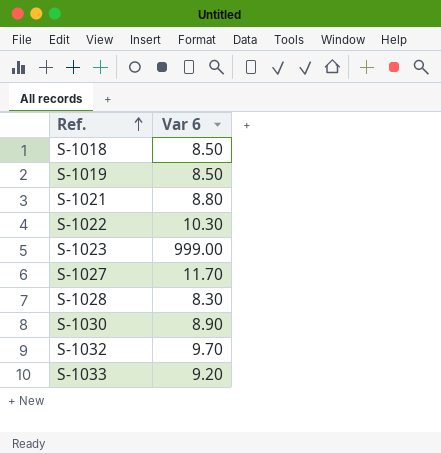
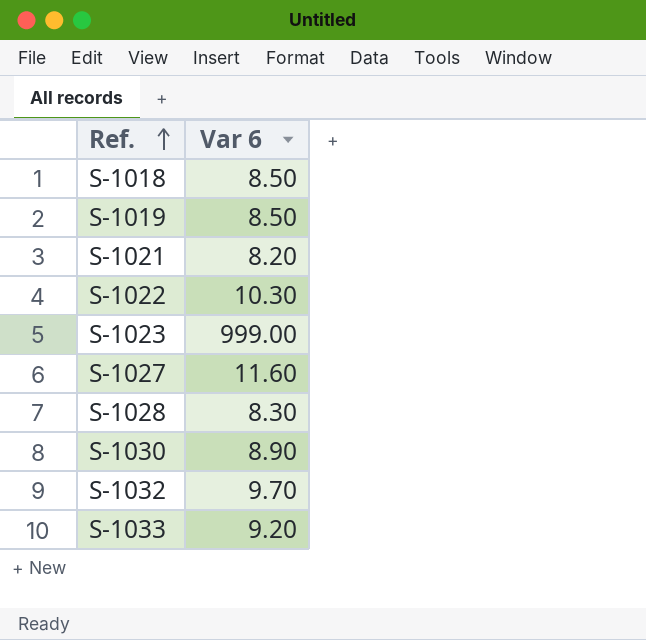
S-1021 | Var 6: 8.80 -> 8.20
S-1027 | Var 6: 11.70 -> 11.60

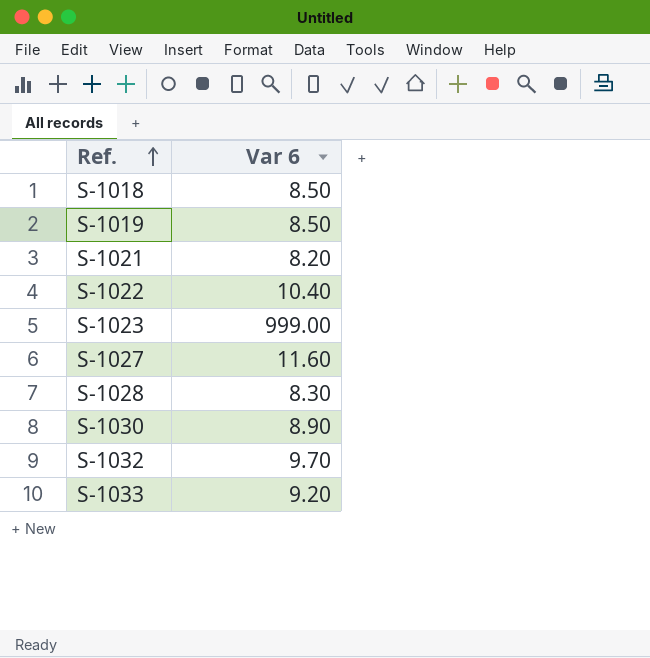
S-1022 | Var 6: 10.30 -> 10.40

